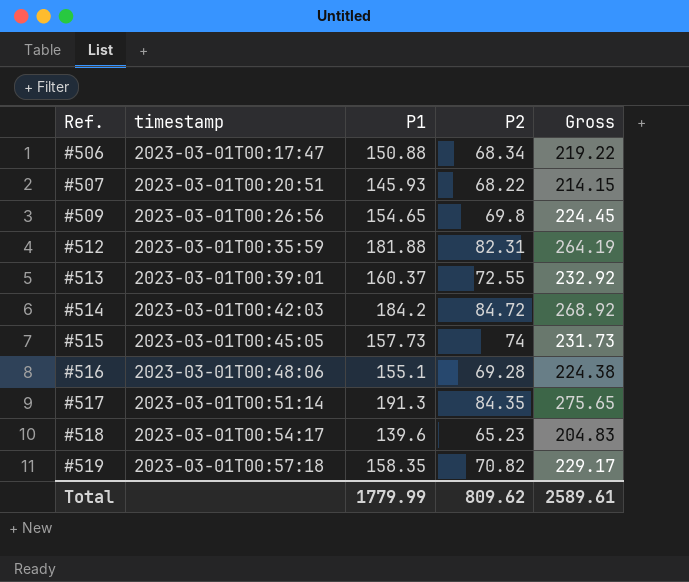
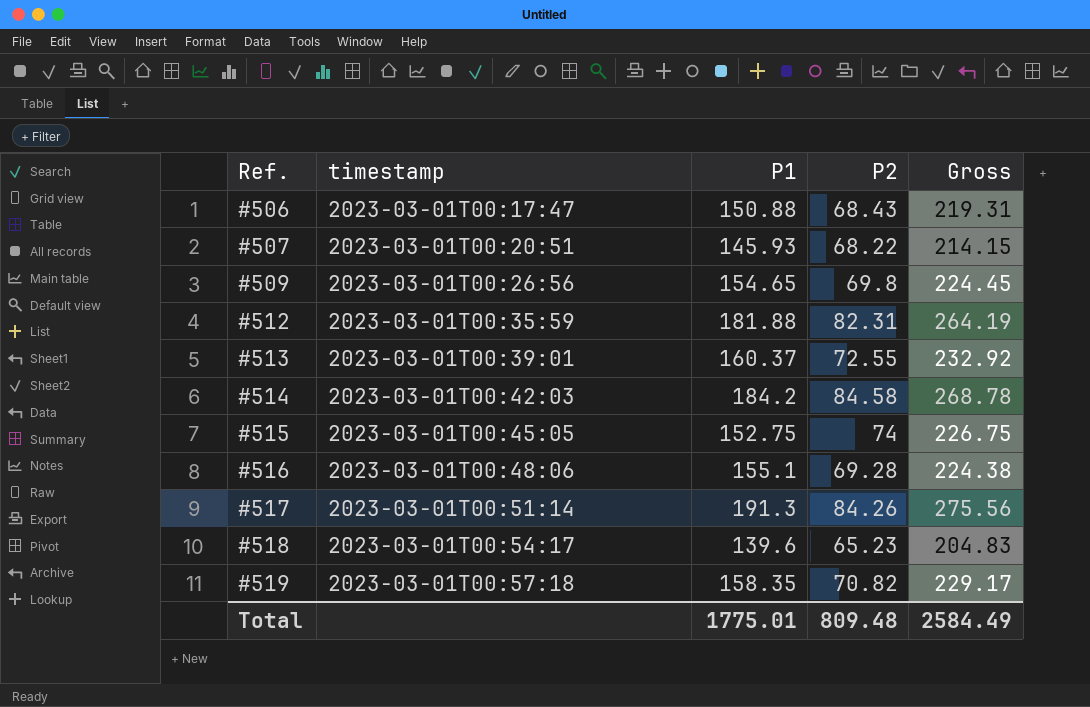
#506 | P2: 68.34 -> 68.43
#506 | Gross: 219.22 -> 219.31
#514 | P2: 84.72 -> 84.58
#514 | Gross: 268.92 -> 268.78
#515 | P1: 157.73 -> 152.75
#515 | Gross: 231.73 -> 226.75
#517 | P2: 84.35 -> 84.26
#517 | Gross: 275.65 -> 275.56
Total | P1: 1779.99 -> 1775.01
Total | P2: 809.62 -> 809.48
Total | Gross: 2589.61 -> 2584.49

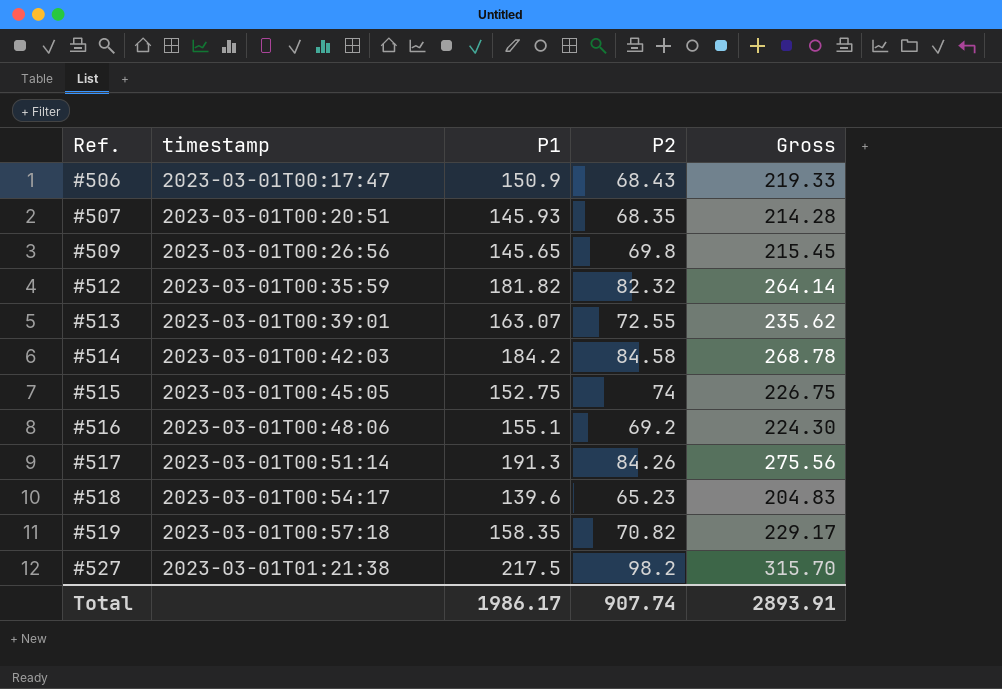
#506 | P1: 150.88 -> 150.9
#506 | Gross: 219.31 -> 219.33
#507 | P2: 68.22 -> 68.35
#507 | Gross: 214.15 -> 214.28
#509 | P1: 154.65 -> 145.65
#509 | Gross: 224.45 -> 215.45
#512 | P1: 181.88 -> 181.82
#512 | P2: 82.31 -> 82.32
#512 | Gross: 264.19 -> 264.14
#513 | P1: 160.37 -> 163.07
#513 | Gross: 232.92 -> 235.62
#516 | P2: 69.28 -> 69.2
#516 | Gross: 224.38 -> 224.30
row #527: none -> 2023-03-01T01:21:38 | 217.5 | 98.2 | 315.70
Total | P1: 1775.01 -> 1986.17
Total | P2: 809.48 -> 907.74
Total | Gross: 2584.49 -> 2893.91

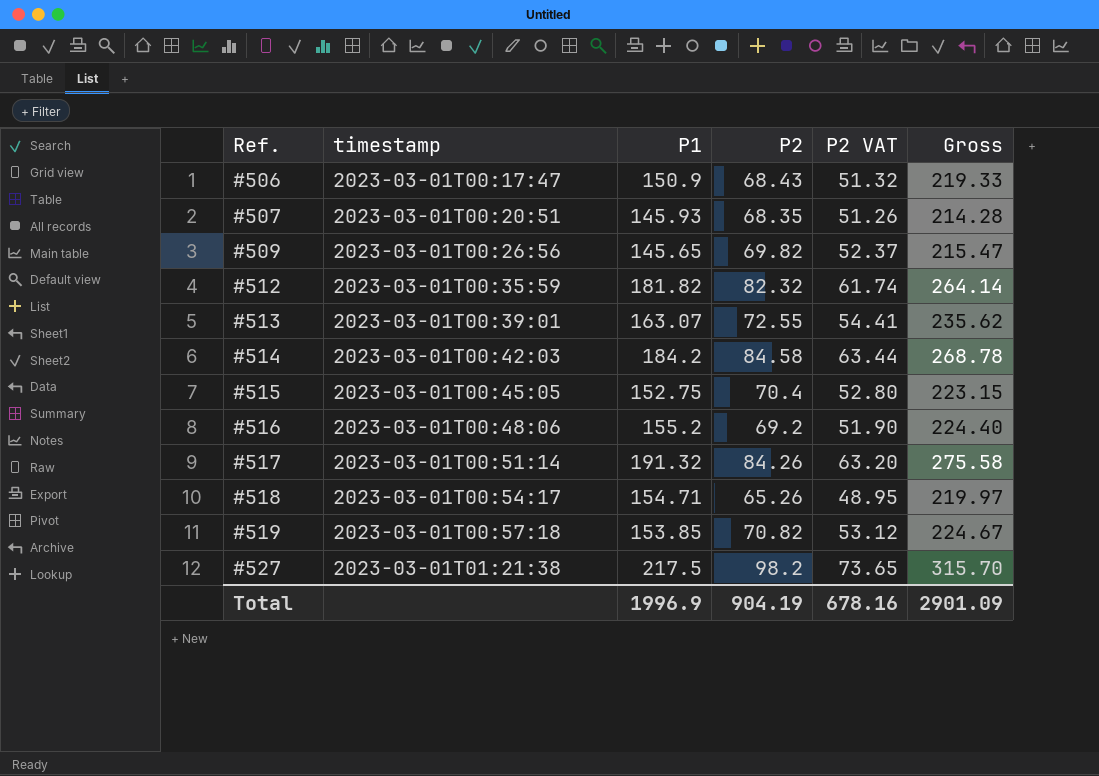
column P2 VAT | formula: none -> [P2] * 0.75
#509 | P2: 69.8 -> 69.82
#509 | Gross: 215.45 -> 215.47
#515 | P2: 74 -> 70.4
#515 | Gross: 226.75 -> 223.15
#516 | P1: 155.1 -> 155.2
#516 | Gross: 224.30 -> 224.40
#517 | P1: 191.3 -> 191.32
#517 | Gross: 275.56 -> 275.58
#518 | P1: 139.6 -> 154.71
#518 | P2: 65.23 -> 65.26
#518 | Gross: 204.83 -> 219.97
#519 | P1: 158.35 -> 153.85
#519 | Gross: 229.17 -> 224.67
Total | P1: 1986.17 -> 1996.9
Total | P2: 907.74 -> 904.19
Total | Gross: 2893.91 -> 2901.09

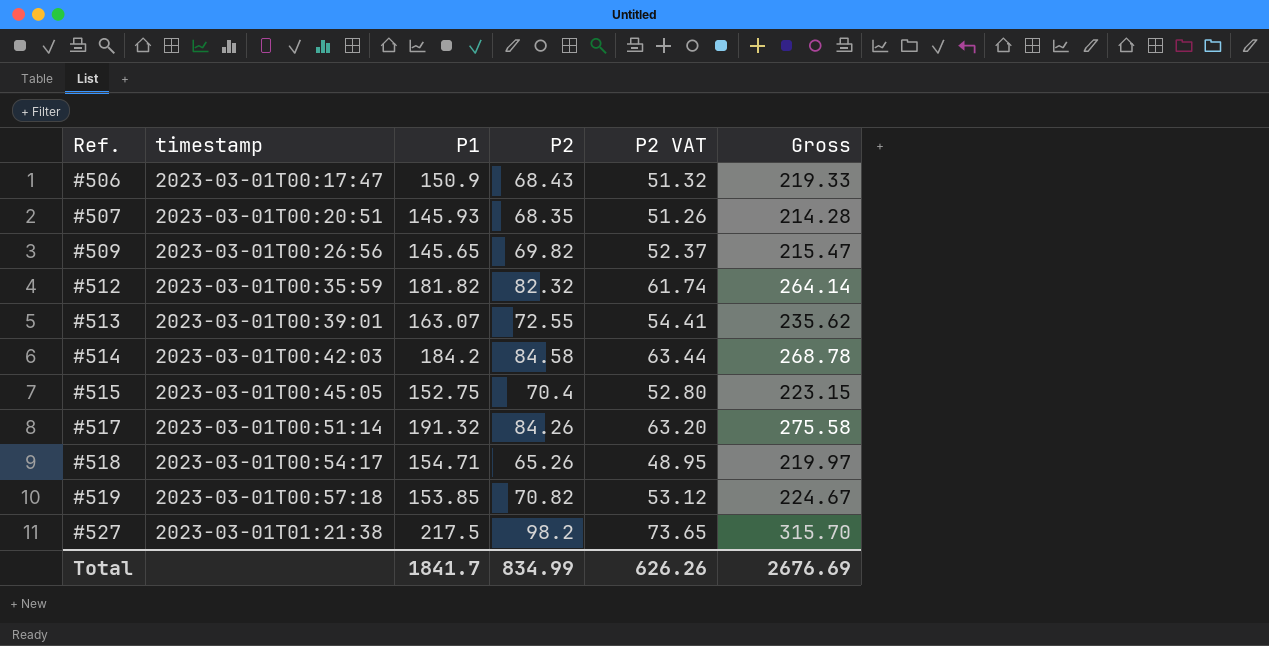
row #516: 2023-03-01T00:48:06 | 155.2 | 69.2 | 51.90 | 224.40 -> none
Total | P1: 1996.9 -> 1841.7
Total | P2: 904.19 -> 834.99
Total | P2 VAT: 678.16 -> 626.26
Total | Gross: 2901.09 -> 2676.69

